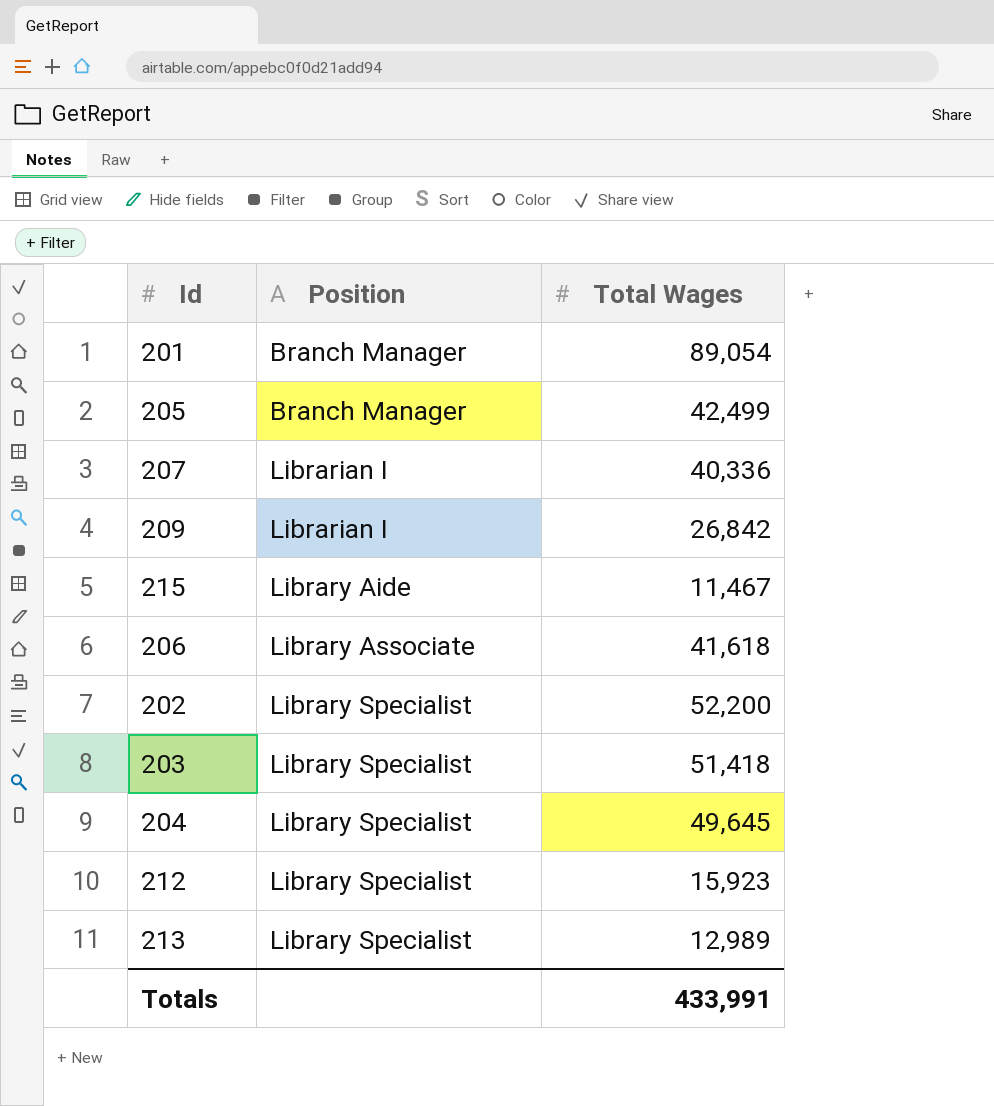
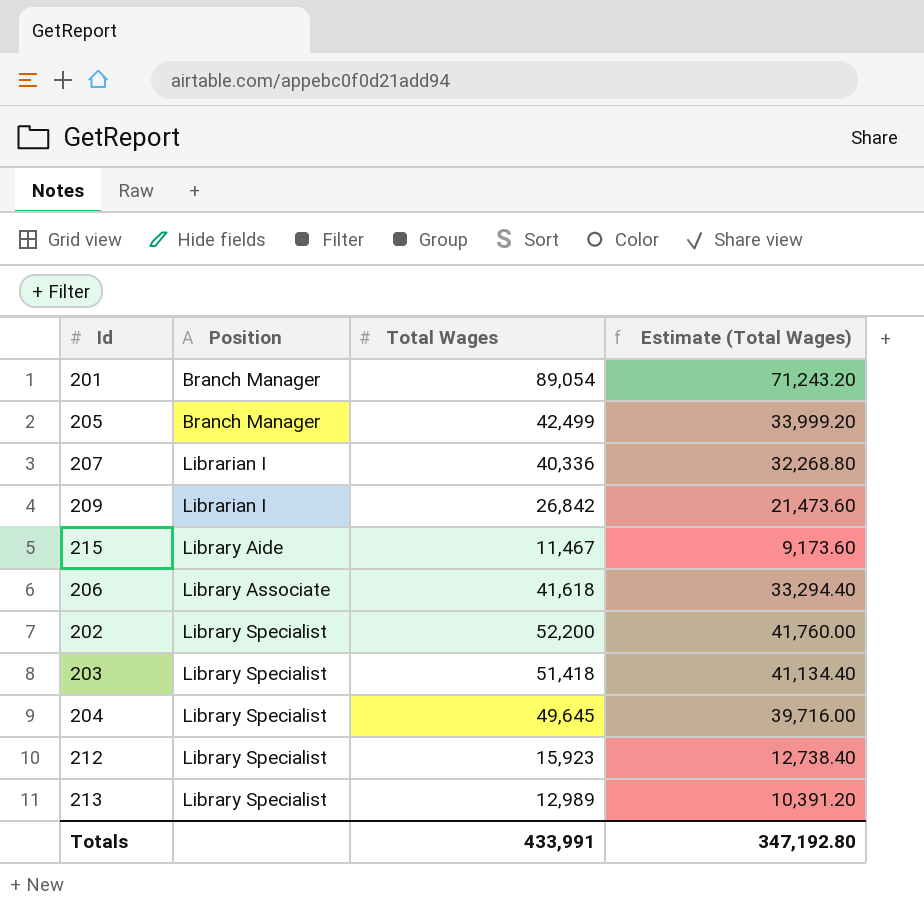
column Estimate (Total Wages) | formula: none -> [Total Wages] * 0.8

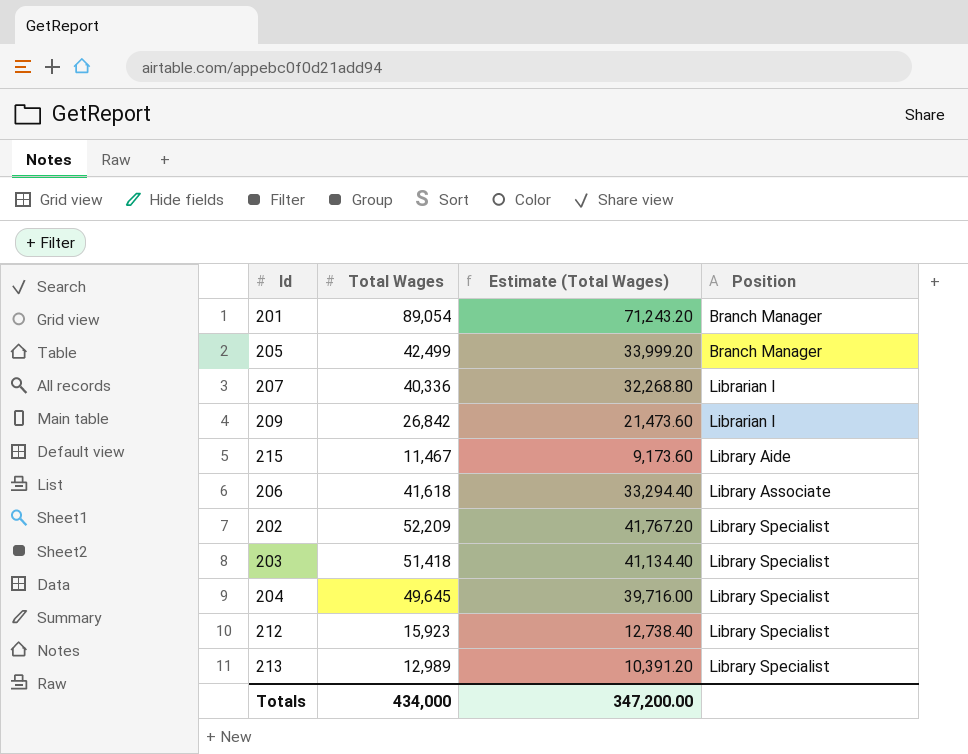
column Position | position: 2 -> 4
202 | Total Wages: 52,200 -> 52,209
202 | Estimate (Total Wages): 41,760.00 -> 41,767.20
Totals | Total Wages: 433,991 -> 434,000
Totals | Estimate (Total Wages): 347,192.80 -> 347,200.00

